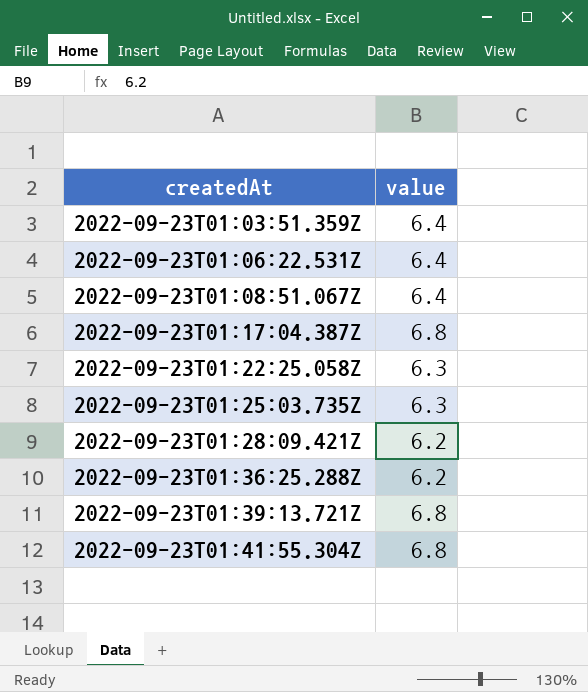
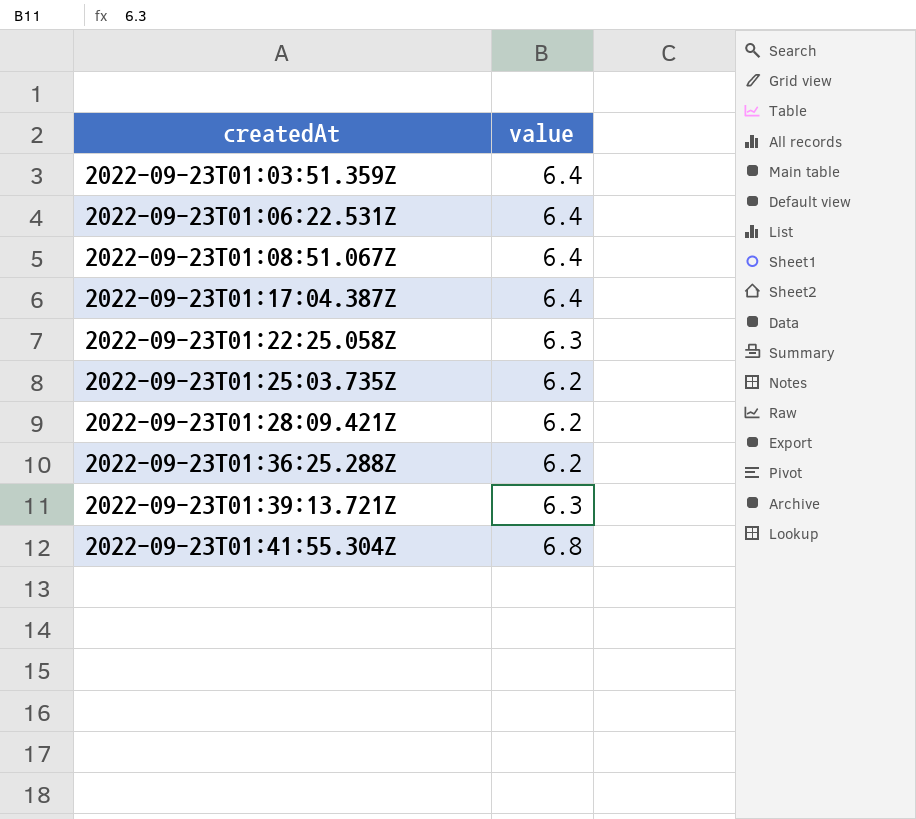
2022-09-23T01:17:04.387Z | value: 6.8 -> 6.4
2022-09-23T01:25:03.735Z | value: 6.3 -> 6.2
2022-09-23T01:39:13.721Z | value: 6.8 -> 6.3

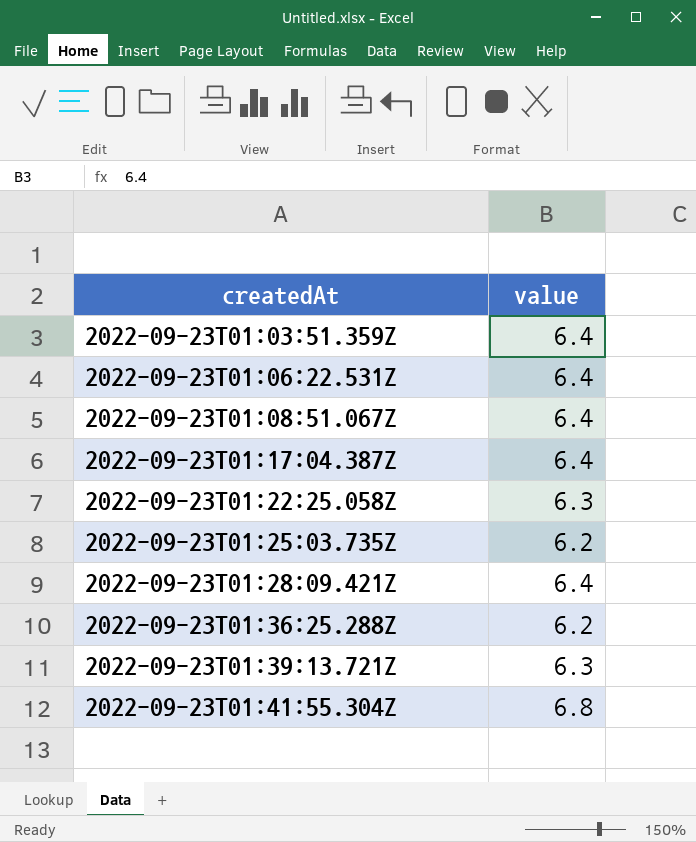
2022-09-23T01:28:09.421Z | value: 6.2 -> 6.4

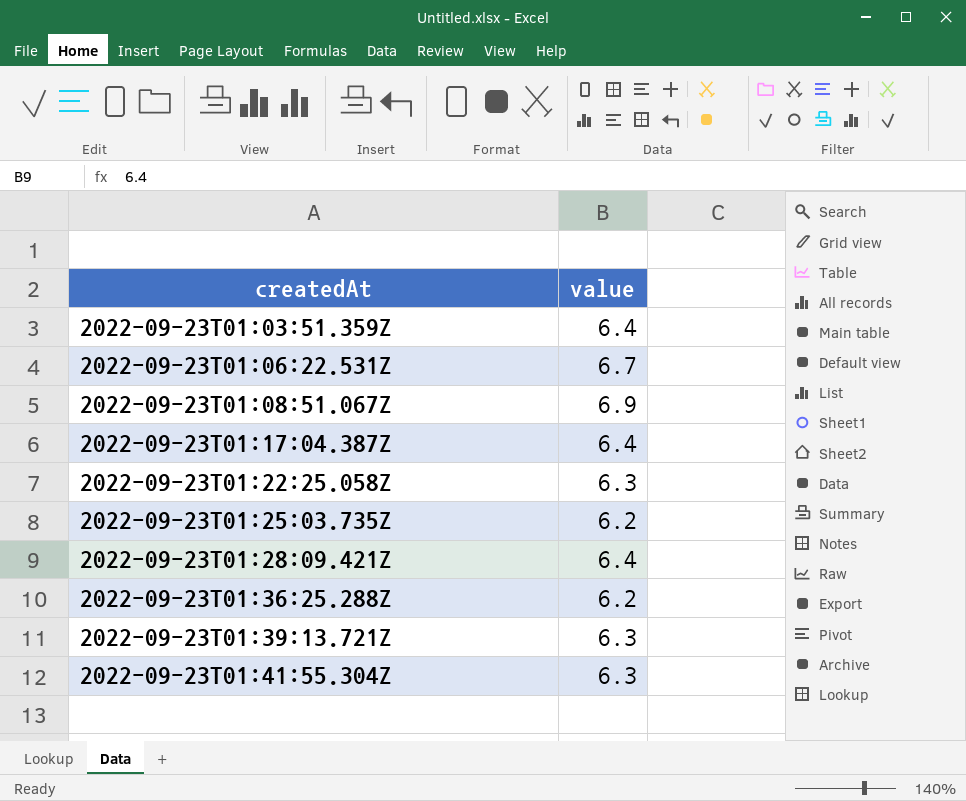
2022-09-23T01:06:22.531Z | value: 6.4 -> 6.7
2022-09-23T01:08:51.067Z | value: 6.4 -> 6.9
2022-09-23T01:41:55.304Z | value: 6.8 -> 6.3

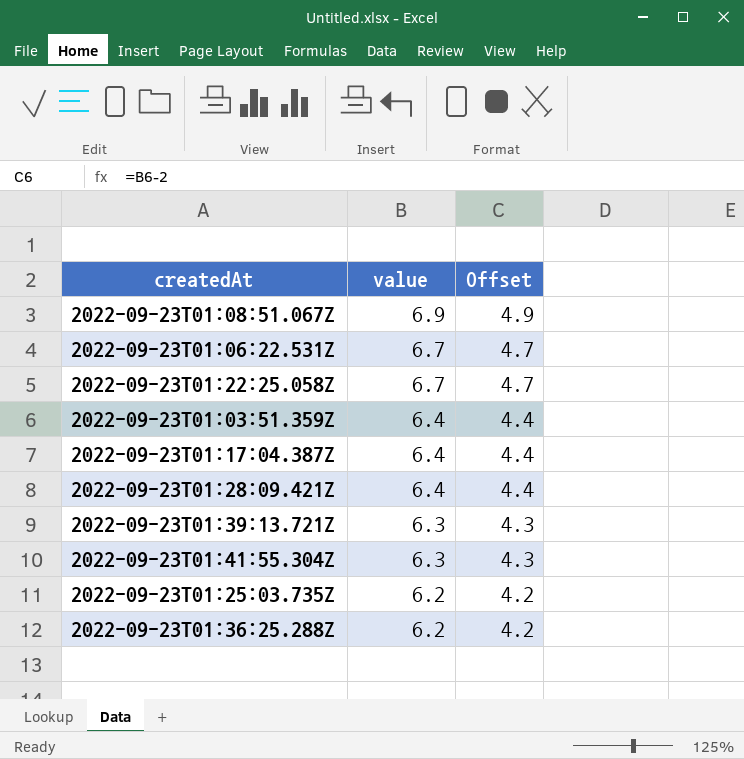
row order: createdAt ascending -> value descending
column Offset | formula: none -> [value] - 2
2022-09-23T01:22:25.058Z | value: 6.3 -> 6.7

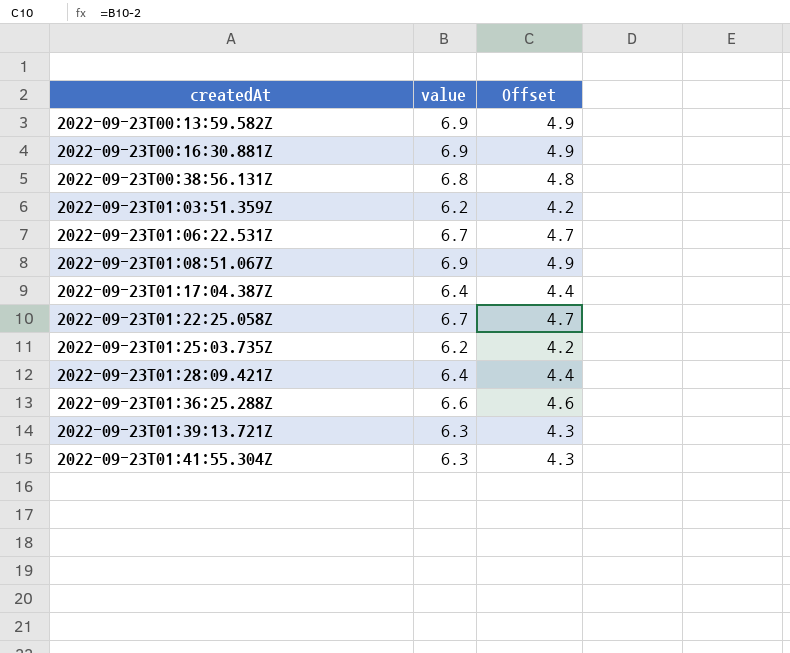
row order: value descending -> createdAt ascending
row 2022-09-23T00:13:59.582Z: none -> 6.9 | 4.9
row 2022-09-23T00:16:30.881Z: none -> 6.9 | 4.9
row 2022-09-23T00:38:56.131Z: none -> 6.8 | 4.8
2022-09-23T01:03:51.359Z | value: 6.4 -> 6.2
2022-09-23T01:03:51.359Z | Offset: 4.4 -> 4.2
2022-09-23T01:36:25.288Z | value: 6.2 -> 6.6
2022-09-23T01:36:25.288Z | Offset: 4.2 -> 4.6

